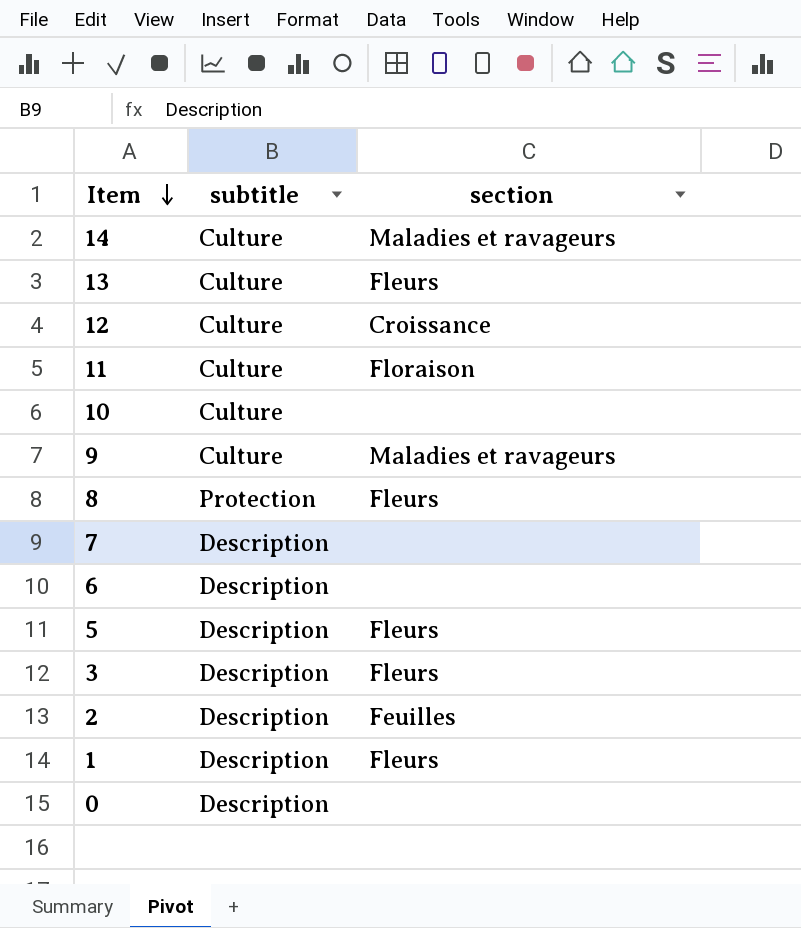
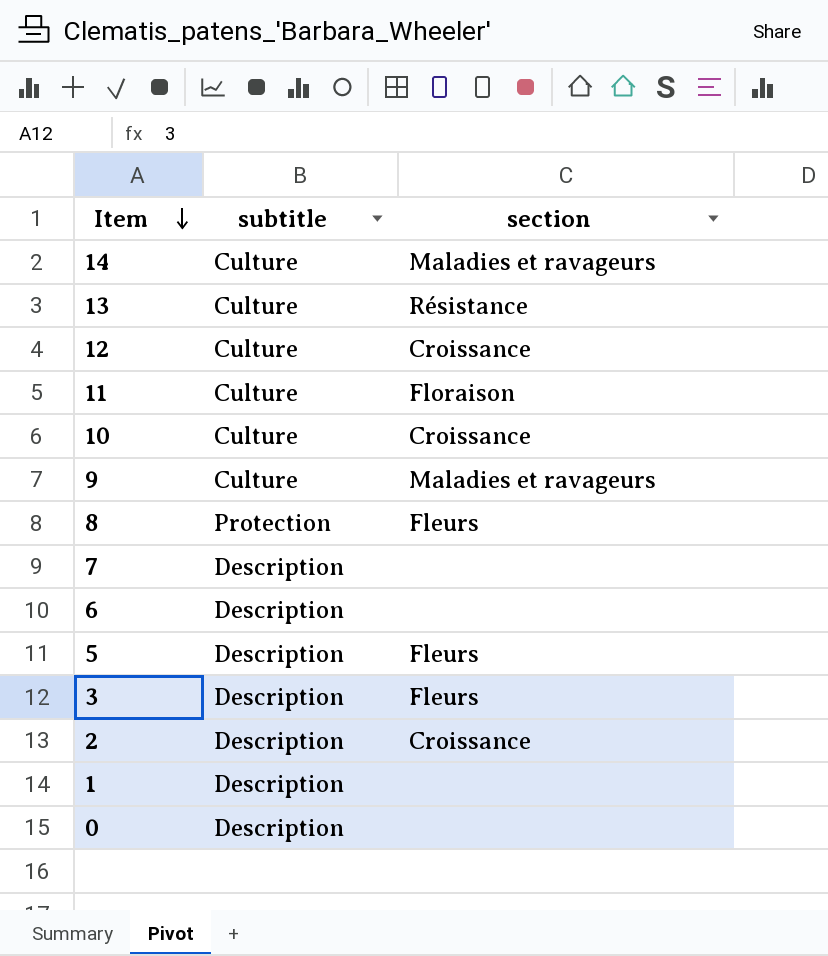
13 | section: Fleurs -> Résistance
10 | section: none -> Croissance
2 | section: Feuilles -> Croissance
1 | section: Fleurs -> none

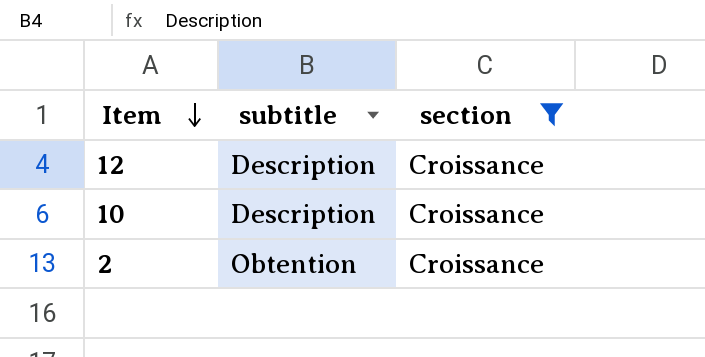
filter: none -> section = Croissance
12 | subtitle: Culture -> Description
10 | subtitle: Culture -> Description
2 | subtitle: Description -> Obtention

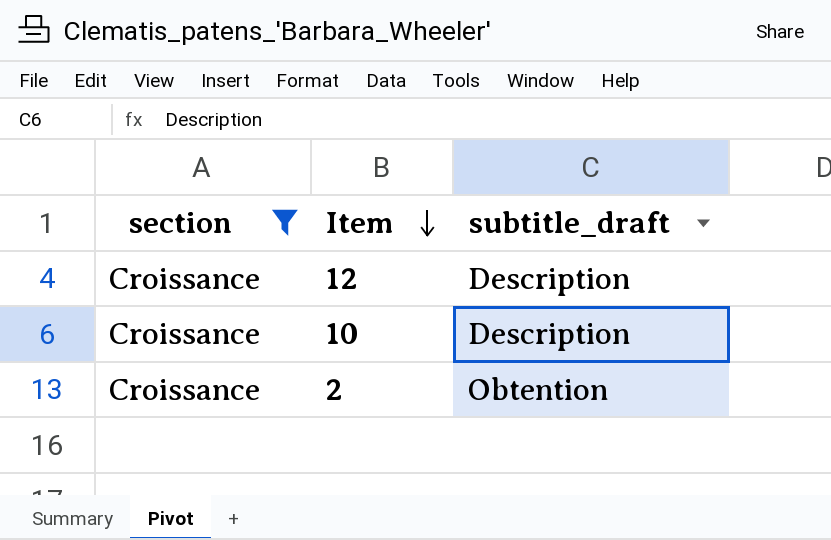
column section | position: 3 -> 1
column name: subtitle -> subtitle_draft

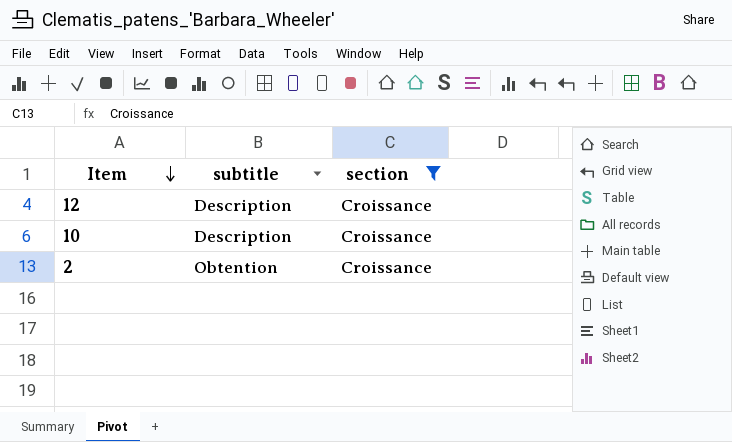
column name: subtitle_draft -> subtitle
column section | position: 1 -> 3

